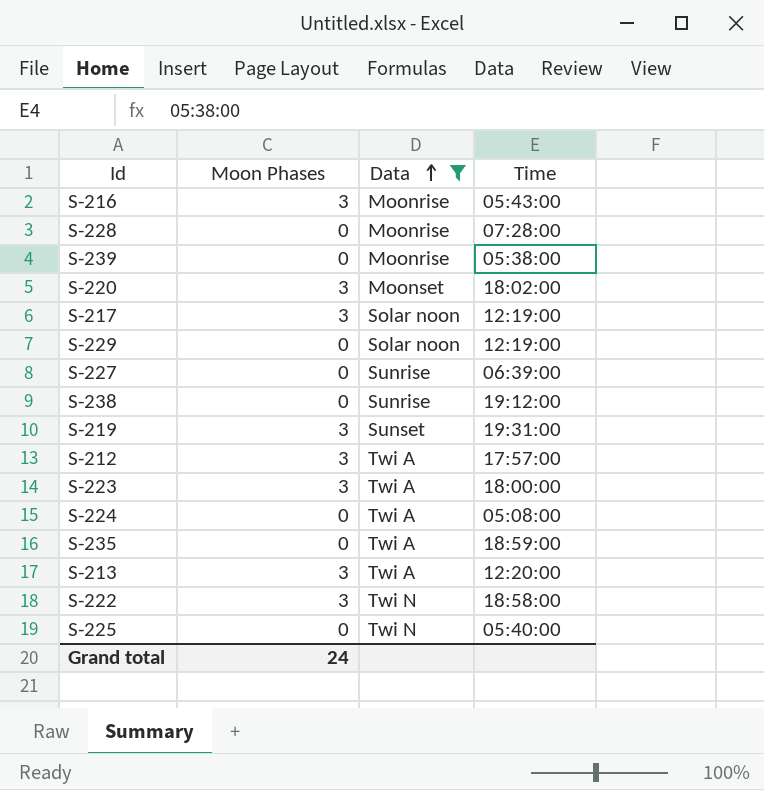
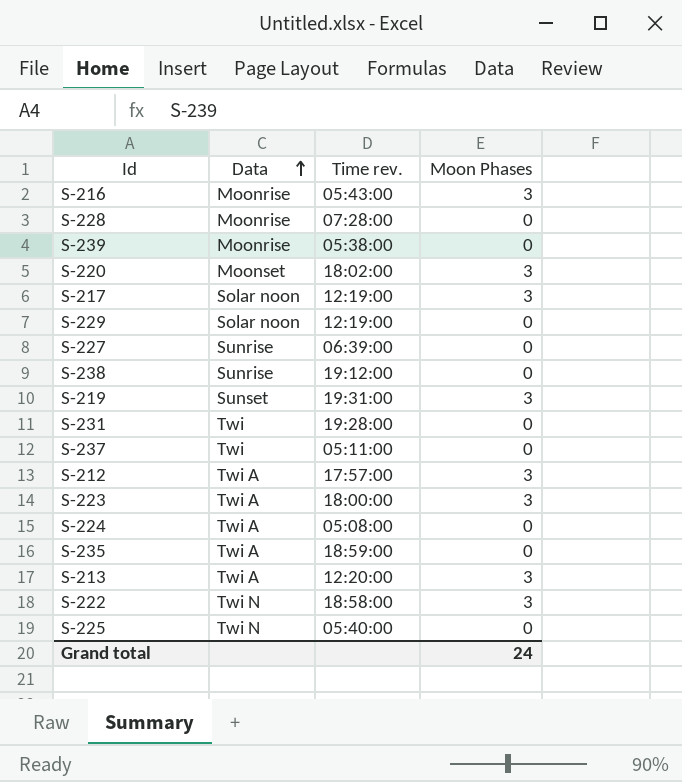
filter: Data != Twi -> none
column name: Time -> Time rev.
column Moon Phases | position: 2 -> 4

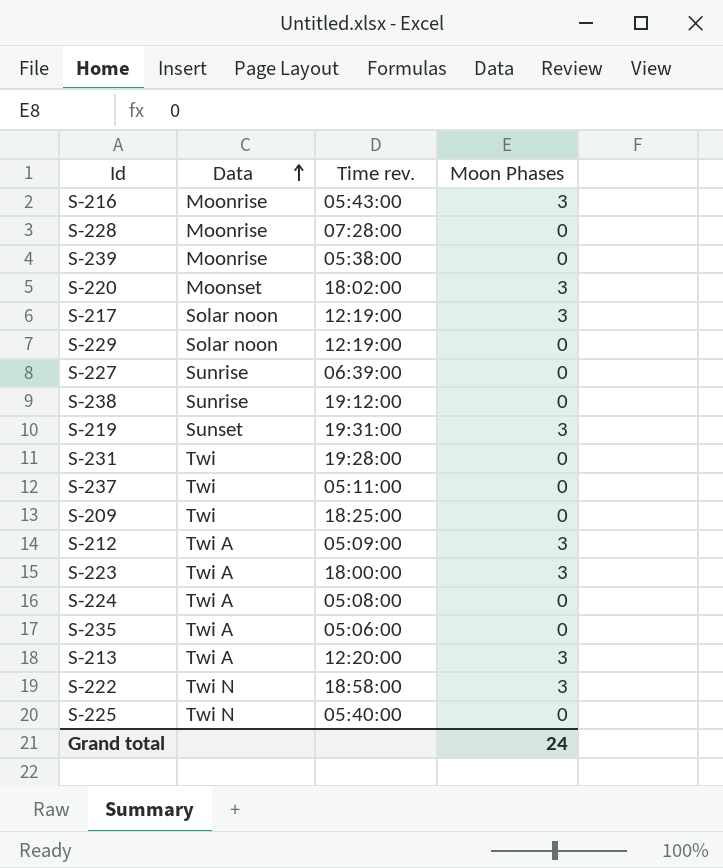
row S-209: none -> Twi | 18:25:00 | 0
S-212 | Time rev.: 17:57:00 -> 05:09:00
S-235 | Time rev.: 18:59:00 -> 05:06:00

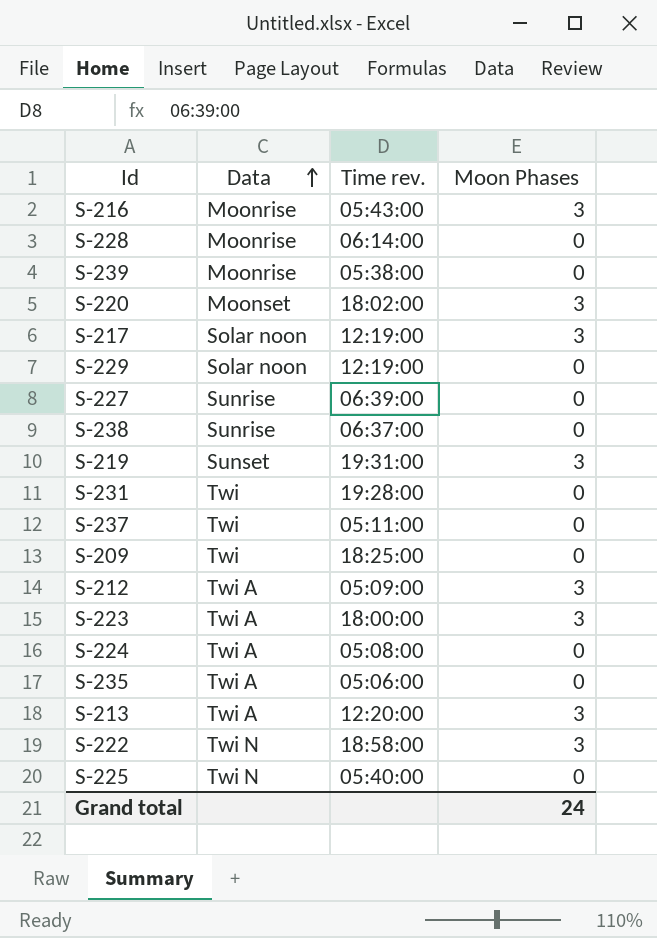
S-228 | Time rev.: 07:28:00 -> 06:14:00
S-238 | Time rev.: 19:12:00 -> 06:37:00

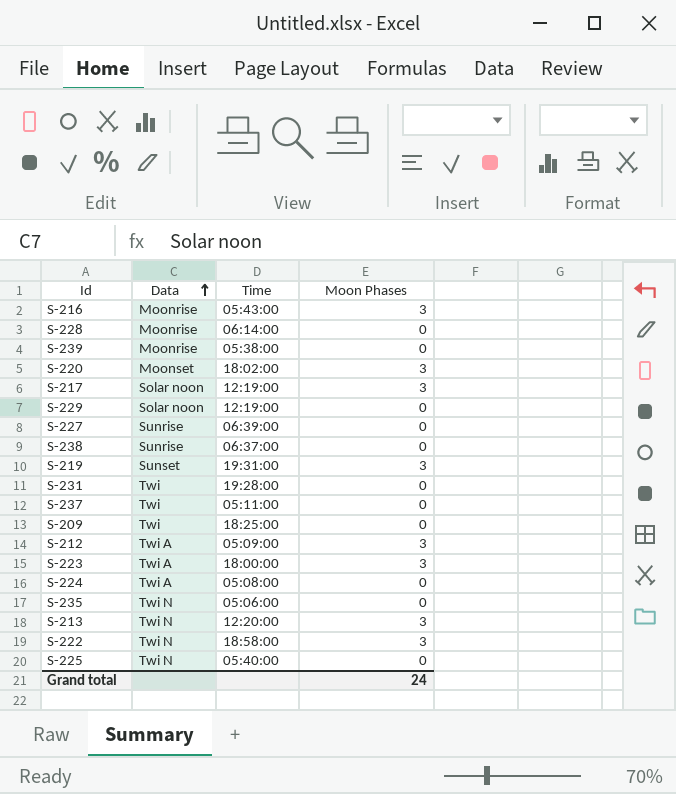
column name: Time rev. -> Time
S-235 | Data: Twi A -> Twi N
S-213 | Data: Twi A -> Twi N

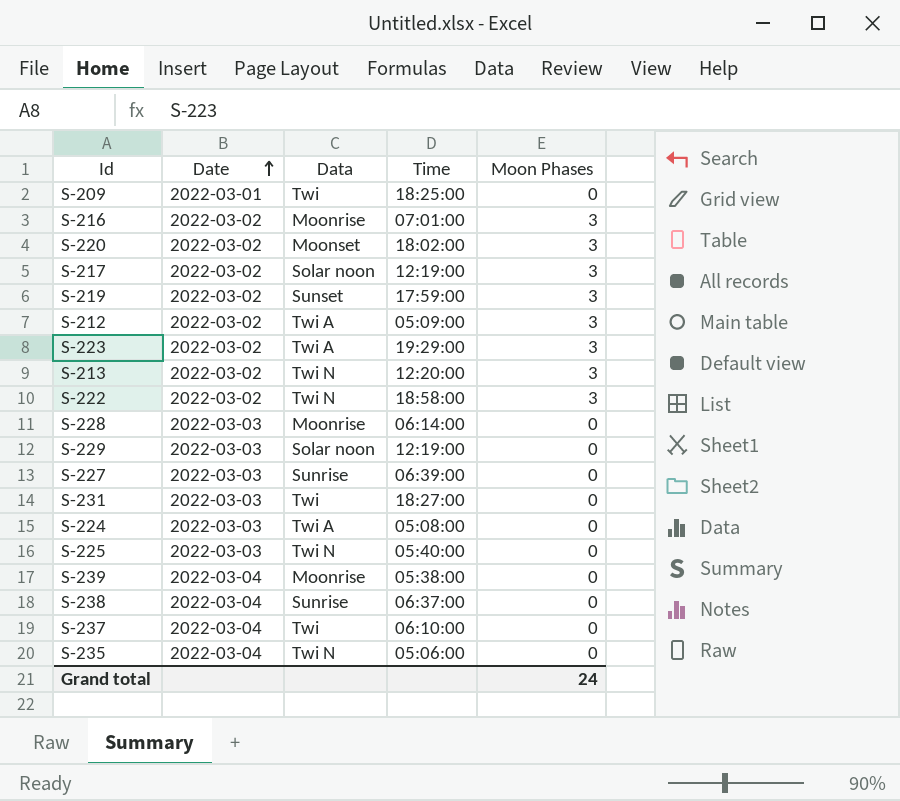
row order: Data ascending -> Date ascending
column Date | position: none -> 2
S-216 | Time: 05:43:00 -> 07:01:00
S-219 | Time: 19:31:00 -> 17:59:00
S-223 | Time: 18:00:00 -> 19:29:00
S-231 | Time: 19:28:00 -> 18:27:00
S-237 | Time: 05:11:00 -> 06:10:00

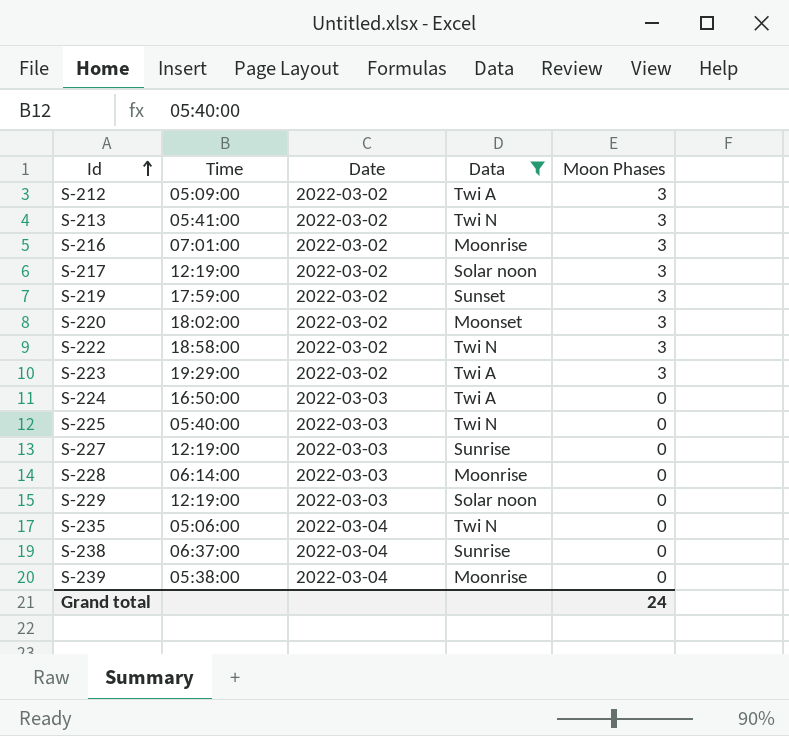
filter: none -> Data != Twi
row order: Date ascending -> Id ascending
column Time | position: 4 -> 2
S-213 | Time: 12:20:00 -> 05:41:00
S-224 | Time: 05:08:00 -> 16:50:00
S-227 | Time: 06:39:00 -> 12:19:00

